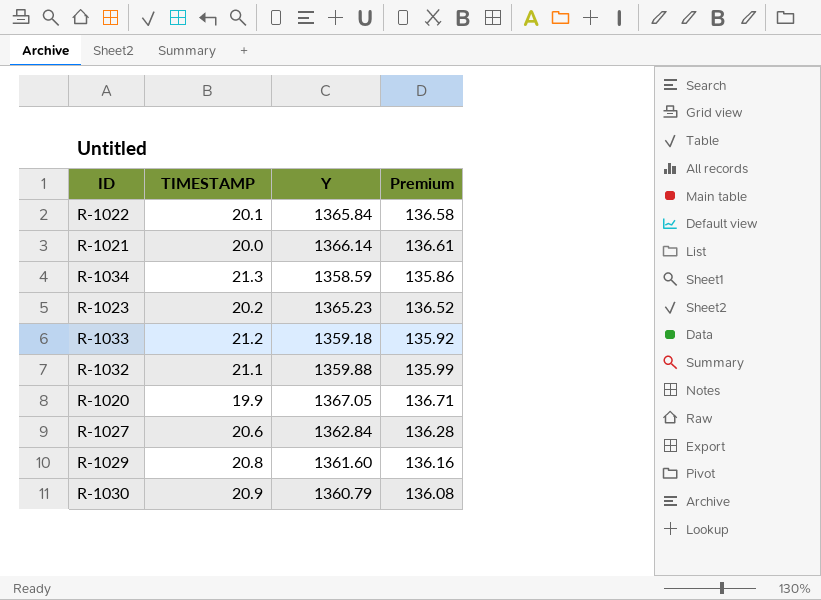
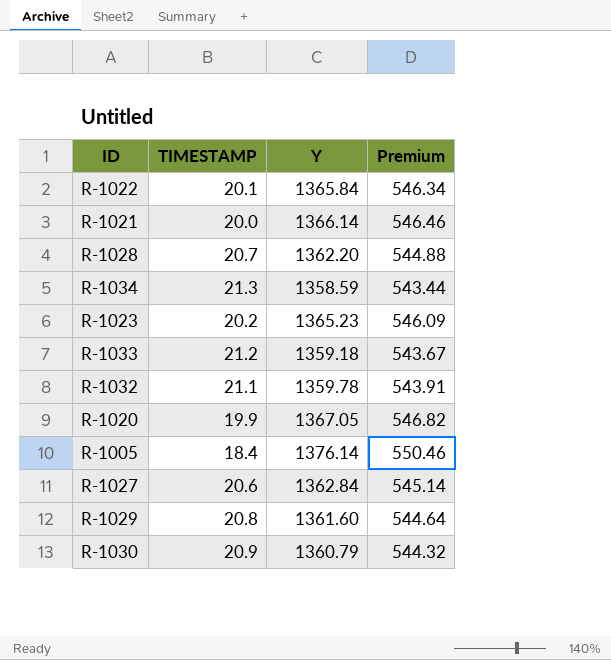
column Premium | formula: [Y] * 0.1 -> [Y] * 0.4
row R-1028: none -> 20.7 | 1362.20 | 544.88
R-1032 | Y: 1359.88 -> 1359.78
row R-1005: none -> 18.4 | 1376.14 | 550.46

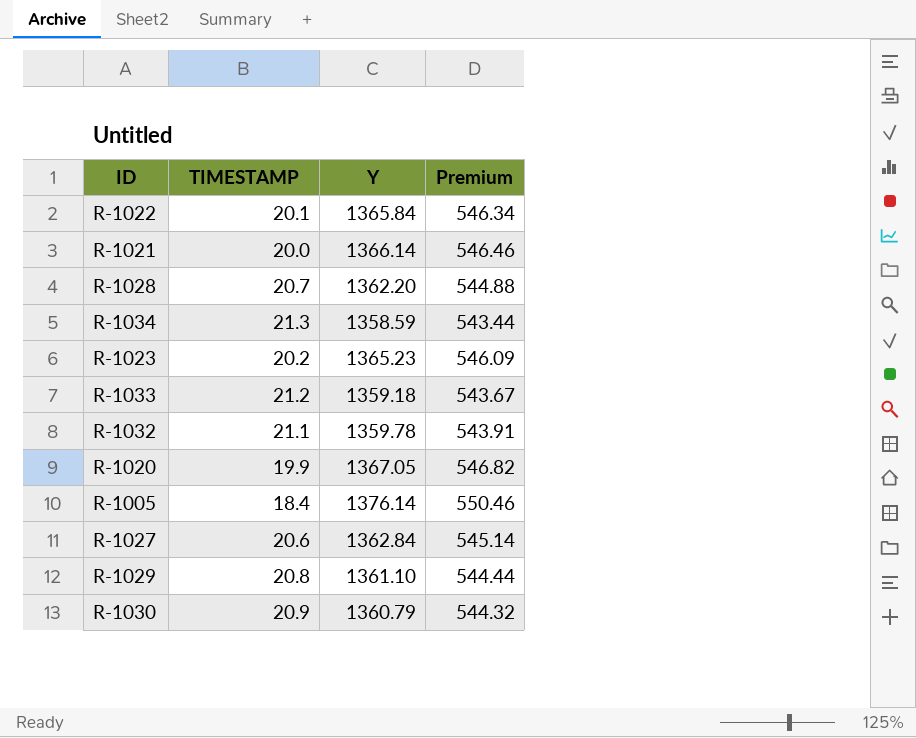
R-1029 | Y: 1361.60 -> 1361.10
R-1029 | Premium: 544.64 -> 544.44

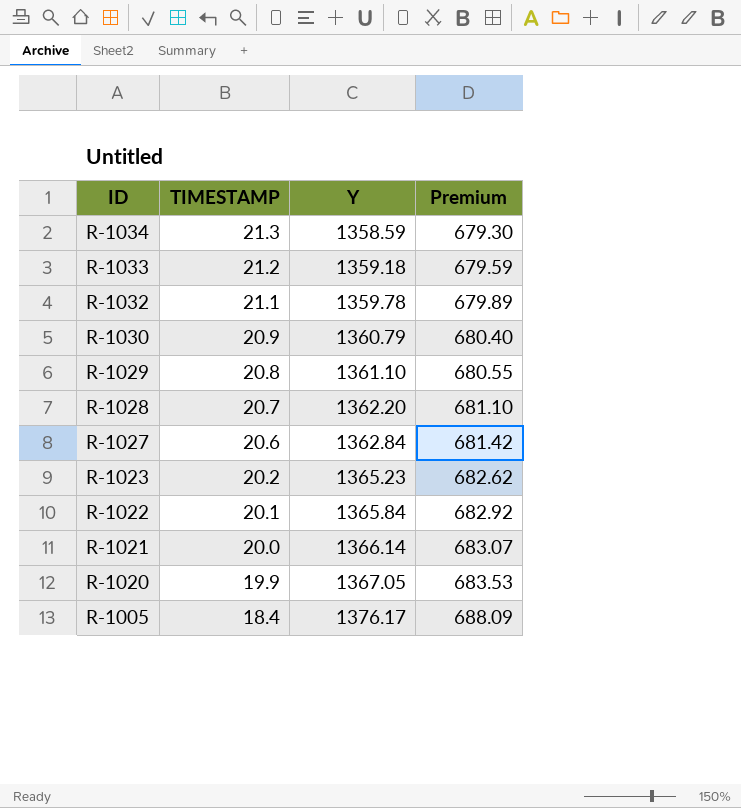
row order: none -> ID descending
column Premium | formula: [Y] * 0.4 -> [Y] * 0.5
R-1005 | Y: 1376.14 -> 1376.17

